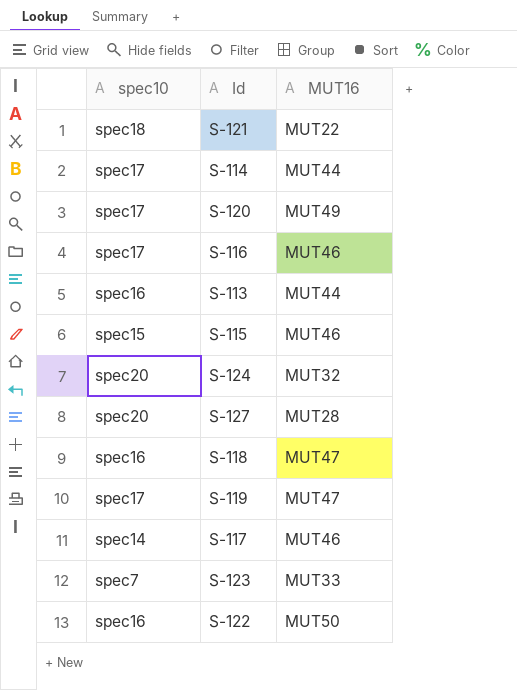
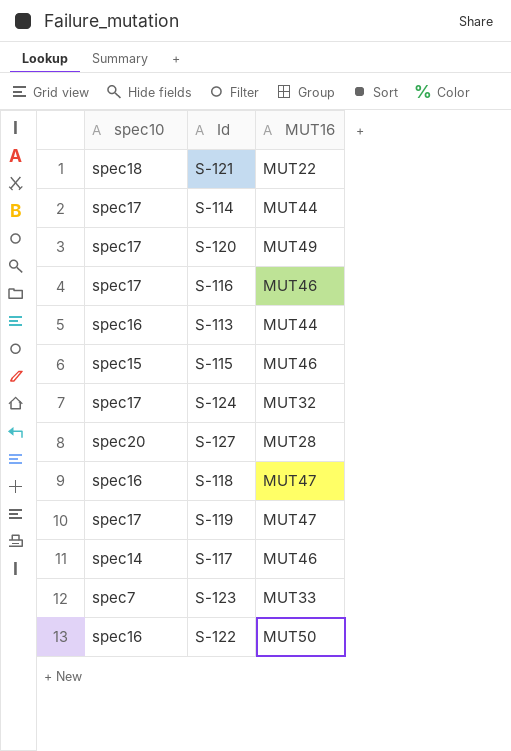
S-124 | spec10: spec20 -> spec17

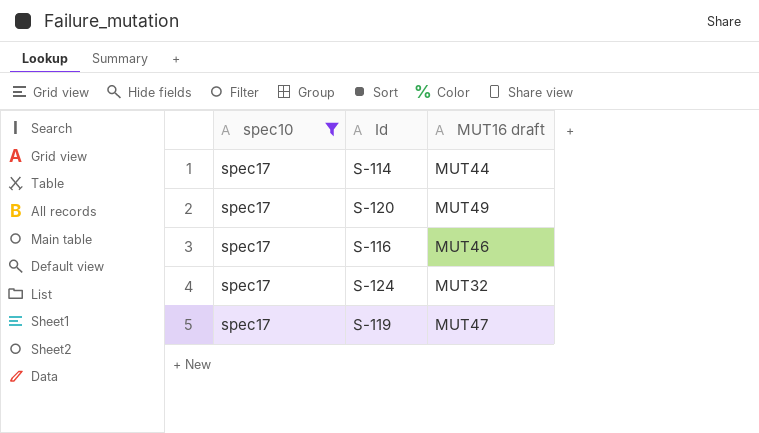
filter: none -> spec10 = spec17
column name: MUT16 -> MUT16 draft

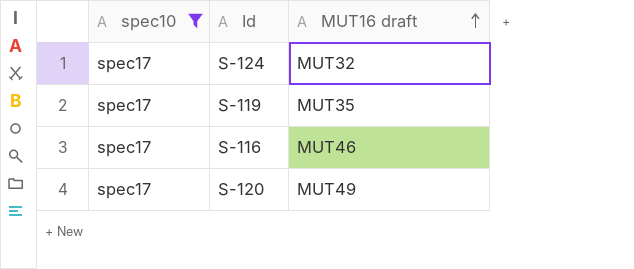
row order: none -> MUT16 draft ascending
row S-114: spec17 | MUT44 -> none
S-119 | MUT16 draft: MUT47 -> MUT35

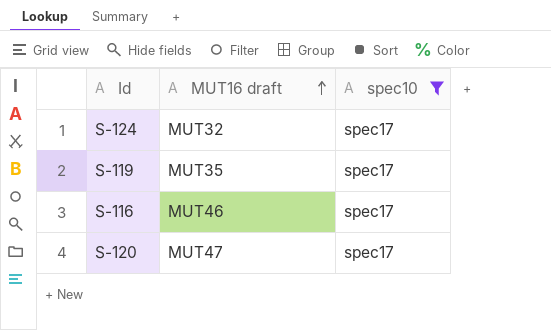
column spec10 | position: 1 -> 3
S-120 | MUT16 draft: MUT49 -> MUT47

